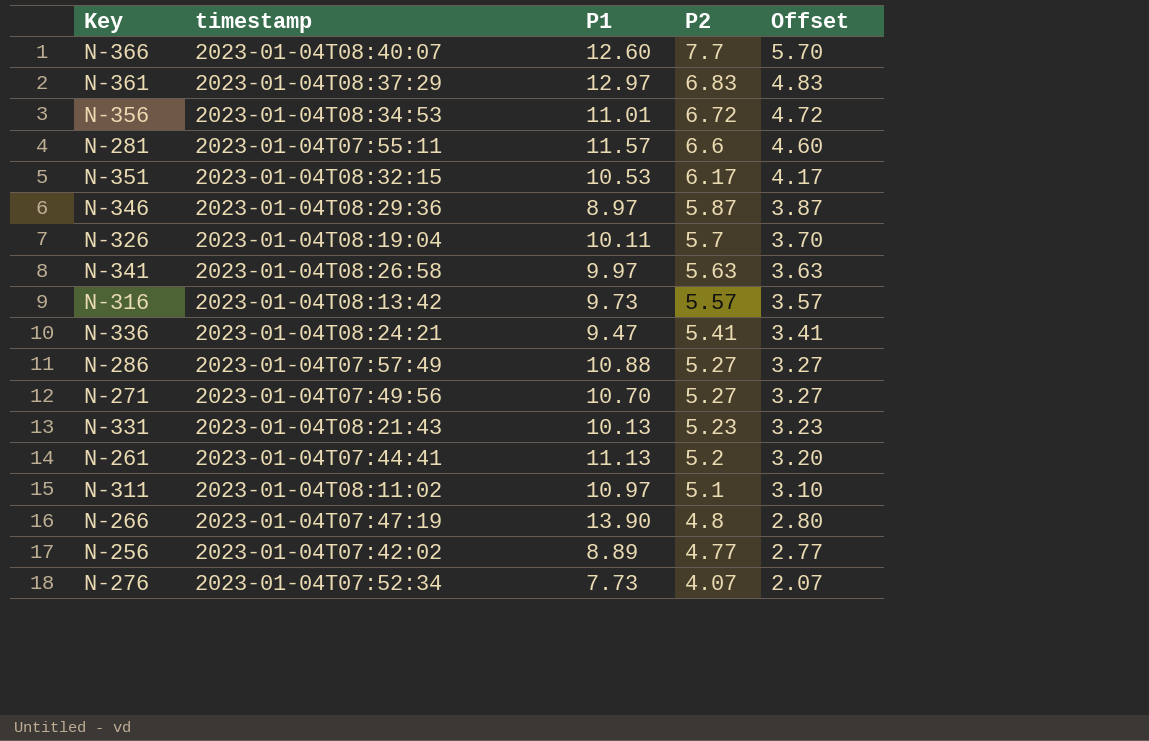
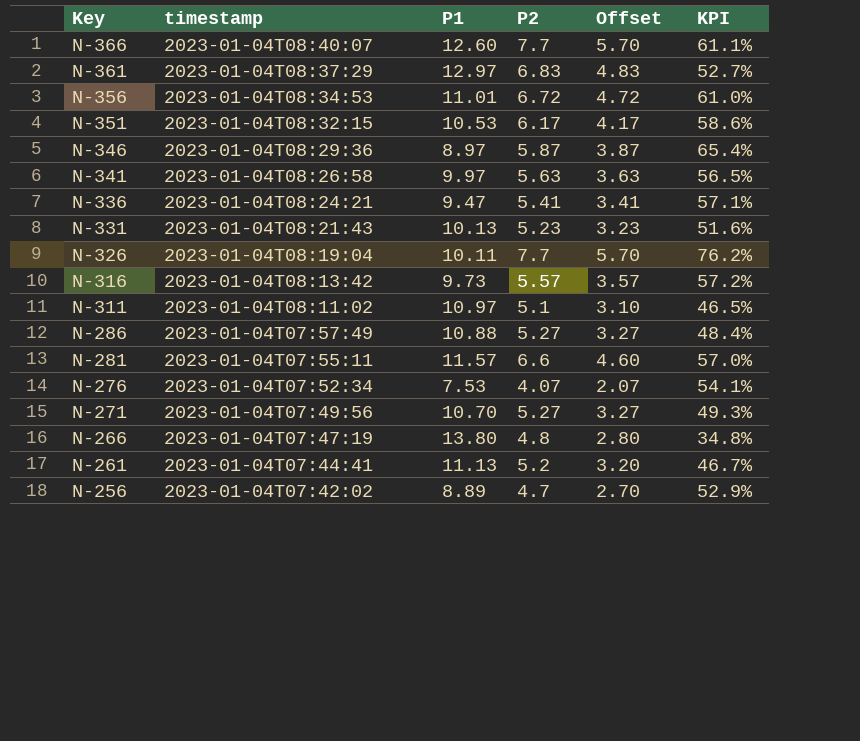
row order: P2 descending -> Key descending
column KPI | formula: none -> [P2] / [P1]
N-326 | P2: 5.7 -> 7.7
N-326 | Offset: 3.70 -> 5.70
N-276 | P1: 7.73 -> 7.53
N-266 | P1: 13.90 -> 13.80
N-256 | P2: 4.77 -> 4.7
N-256 | Offset: 2.77 -> 2.70

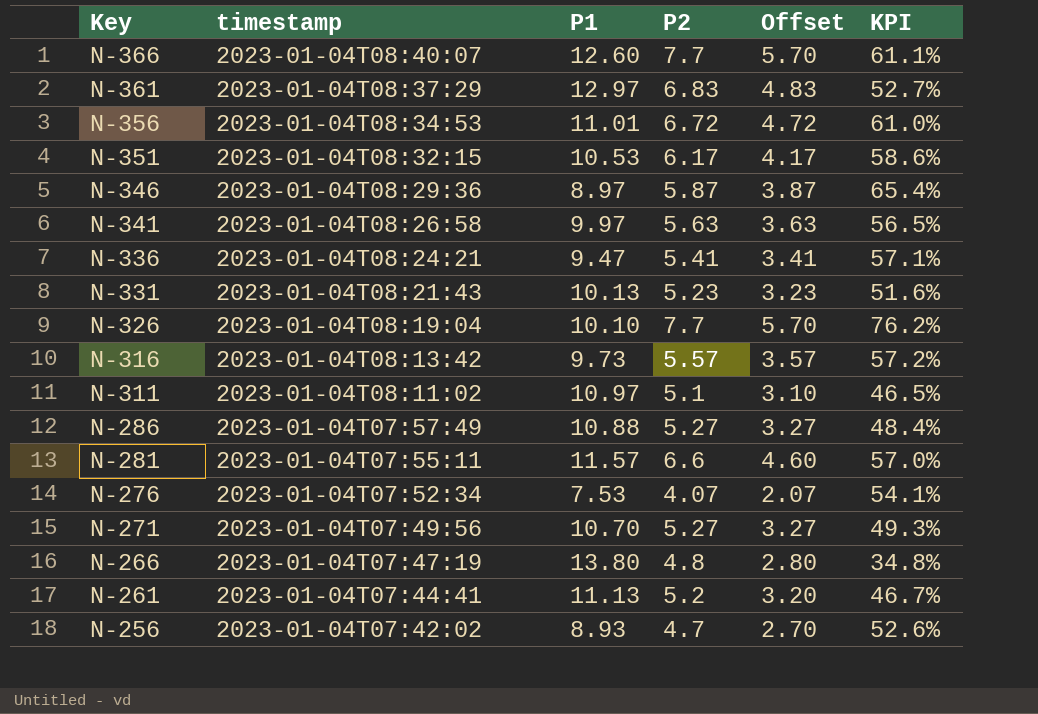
N-326 | P1: 10.11 -> 10.10
N-256 | P1: 8.89 -> 8.93
N-256 | KPI: 52.9% -> 52.6%

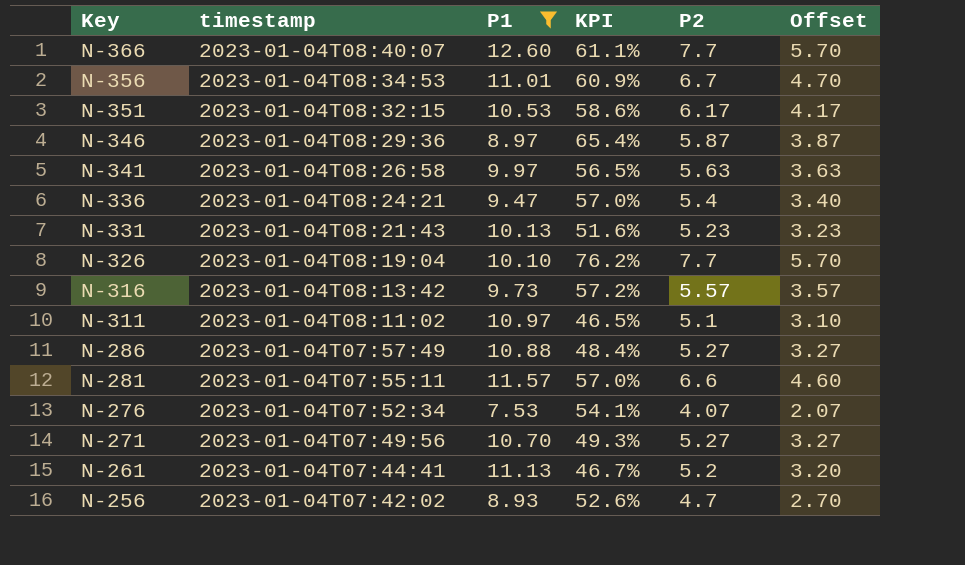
filter: none -> P1 <= 12.60
column KPI | position: 6 -> 4
N-356 | KPI: 61.0% -> 60.9%
N-356 | P2: 6.72 -> 6.7
N-356 | Offset: 4.72 -> 4.70
N-336 | KPI: 57.1% -> 57.0%
N-336 | P2: 5.41 -> 5.4
N-336 | Offset: 3.41 -> 3.40

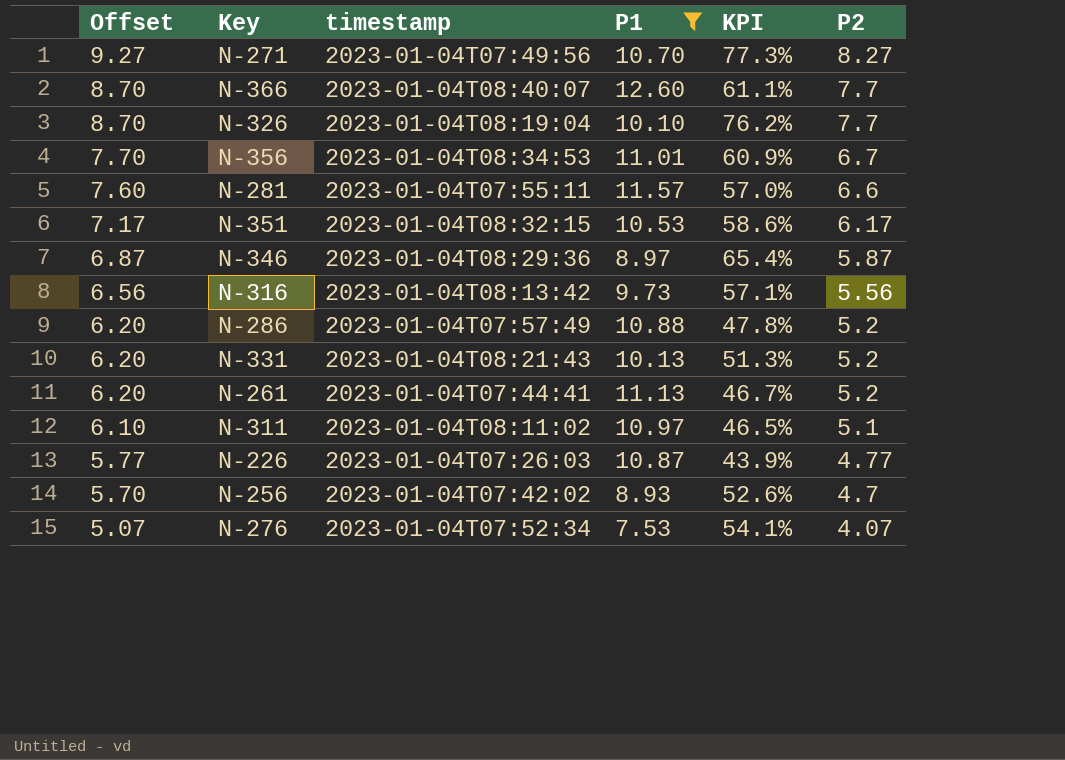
row order: Key descending -> Offset descending
column Offset | formula: [P2] - 2 -> [P2] + 1
column Offset | position: 6 -> 1
row N-341: 2023-01-04T08:26:58 | 9.97 | 56.5% | 5.63 | 3.63 -> none
row N-336: 2023-01-04T08:24:21 | 9.47 | 57.0% | 5.4 | 3.40 -> none
N-271 | KPI: 49.3% -> 77.3%
N-271 | P2: 5.27 -> 8.27
N-316 | KPI: 57.2% -> 57.1%
N-316 | P2: 5.57 -> 5.56
N-286 | KPI: 48.4% -> 47.8%
N-286 | P2: 5.27 -> 5.2
N-331 | KPI: 51.6% -> 51.3%
N-331 | P2: 5.23 -> 5.2
row N-226: none -> 5.77 | 2023-01-04T07:26:03 | 10.87 | 43.9% | 4.77

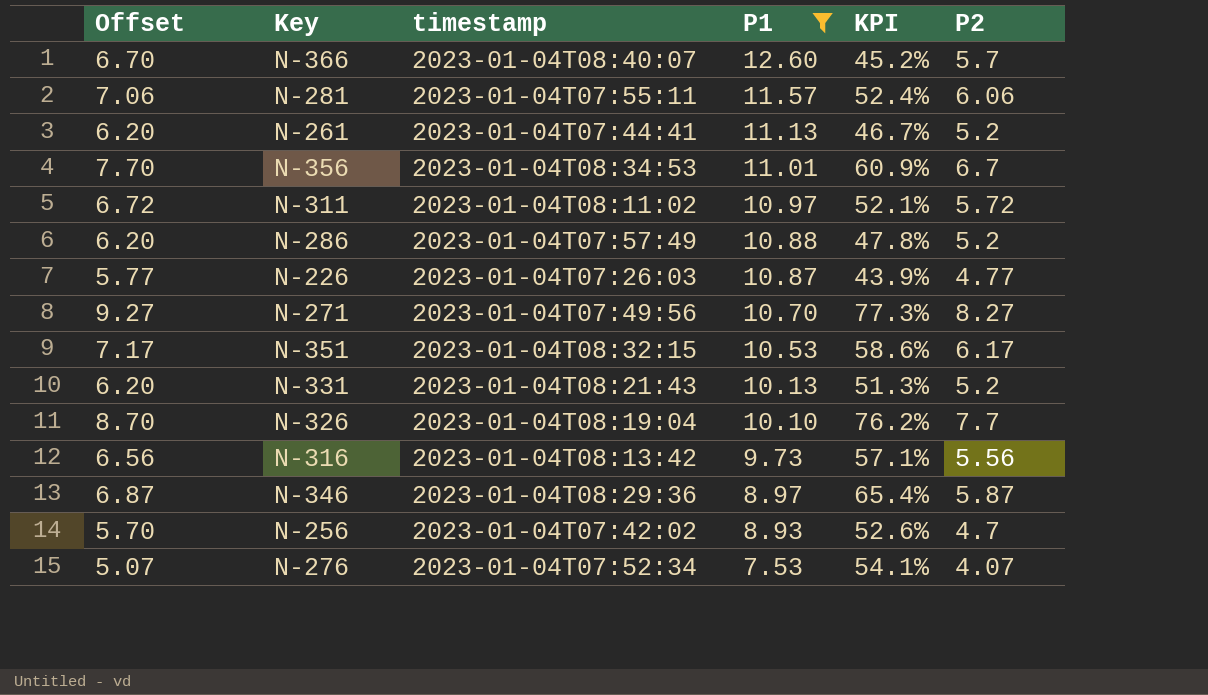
row order: Offset descending -> P1 descending
N-366 | Offset: 8.70 -> 6.70
N-366 | KPI: 61.1% -> 45.2%
N-366 | P2: 7.7 -> 5.7
N-281 | Offset: 7.60 -> 7.06
N-281 | KPI: 57.0% -> 52.4%
N-281 | P2: 6.6 -> 6.06
N-311 | Offset: 6.10 -> 6.72
N-311 | KPI: 46.5% -> 52.1%
N-311 | P2: 5.1 -> 5.72

